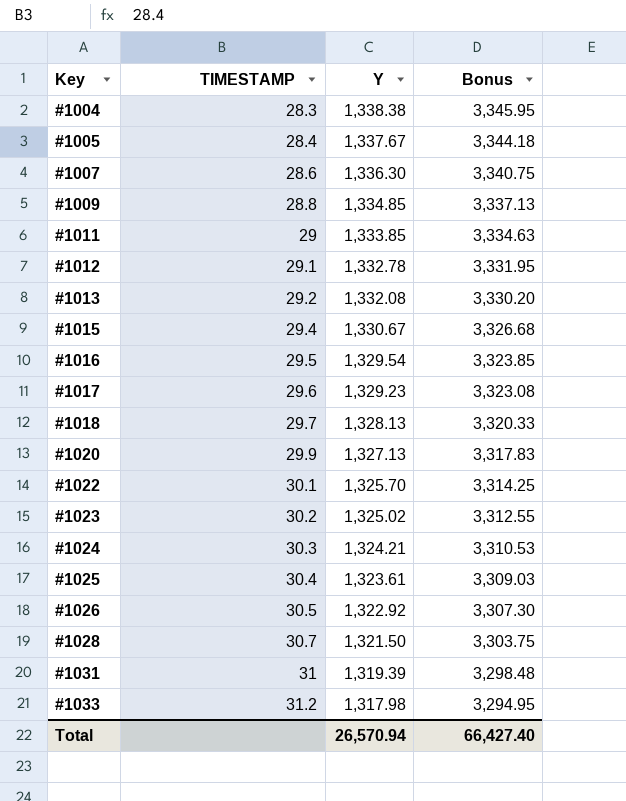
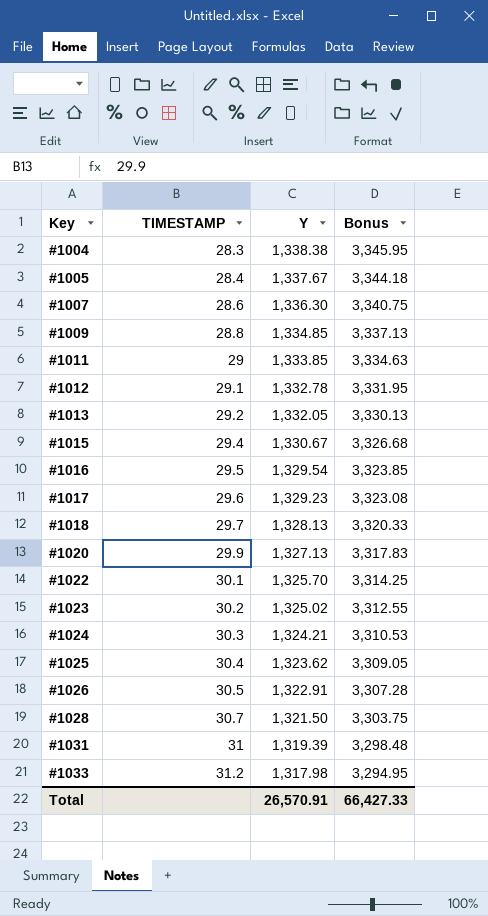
#1013 | Y: 1,332.08 -> 1,332.05
#1013 | Bonus: 3,330.20 -> 3,330.13
#1025 | Y: 1,323.61 -> 1,323.62
#1025 | Bonus: 3,309.03 -> 3,309.05
#1026 | Y: 1,322.92 -> 1,322.91
#1026 | Bonus: 3,307.30 -> 3,307.28
Total | Y: 26,570.94 -> 26,570.91
Total | Bonus: 66,427.40 -> 66,427.33

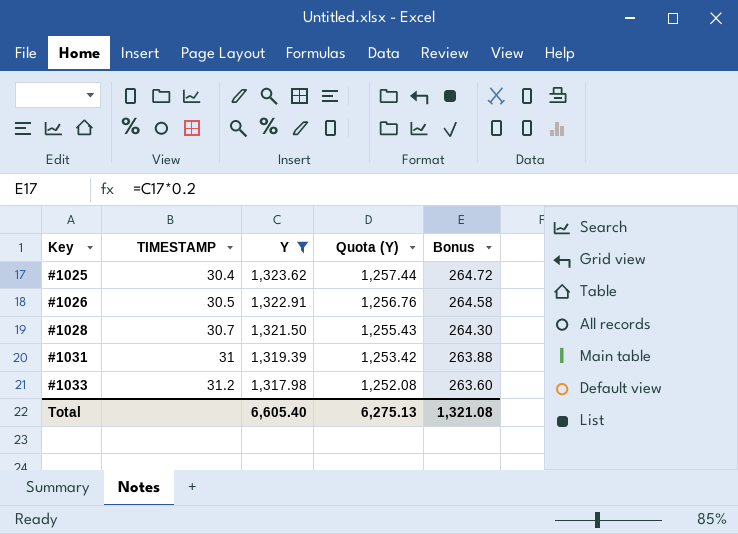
filter: none -> Y <= 1,323.62
column Quota (Y) | formula: none -> [Y] * 0.95
column Bonus | formula: [Y] * 2.5 -> [Y] * 0.2
Total | Y: 26,570.91 -> 6,605.40
Total | Bonus: 66,427.33 -> 1,321.08

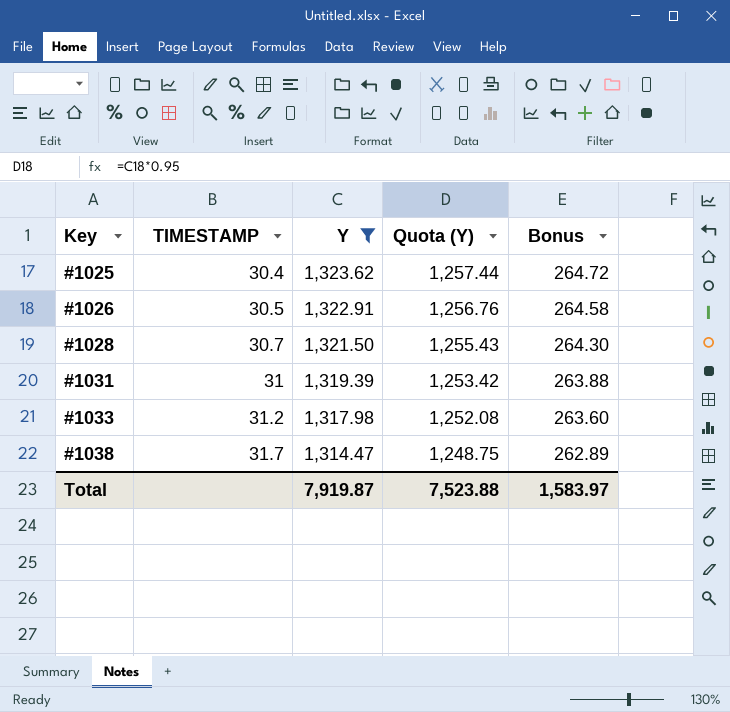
row #1038: none -> 31.7 | 1,314.47 | 1,248.75 | 262.89
Total | Y: 6,605.40 -> 7,919.87
Total | Quota (Y): 6,275.13 -> 7,523.88
Total | Bonus: 1,321.08 -> 1,583.97

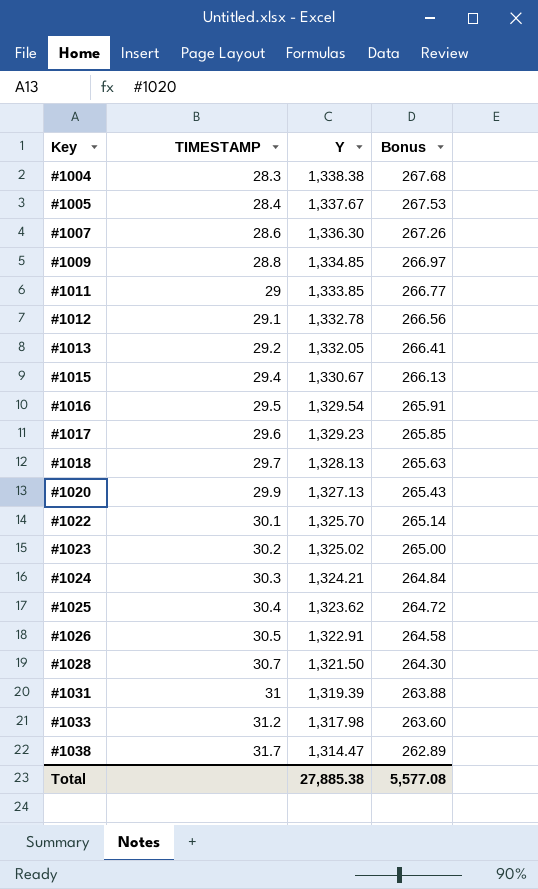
filter: Y <= 1,323.62 -> none
column Quota (Y) | formula: [Y] * 0.95 -> none
Total | Y: 7,919.87 -> 27,885.38
Total | Bonus: 1,583.97 -> 5,577.08

